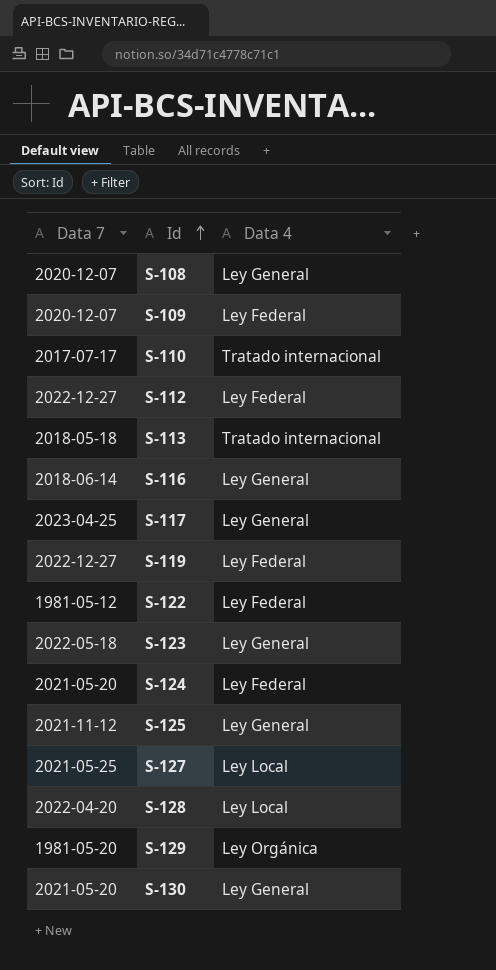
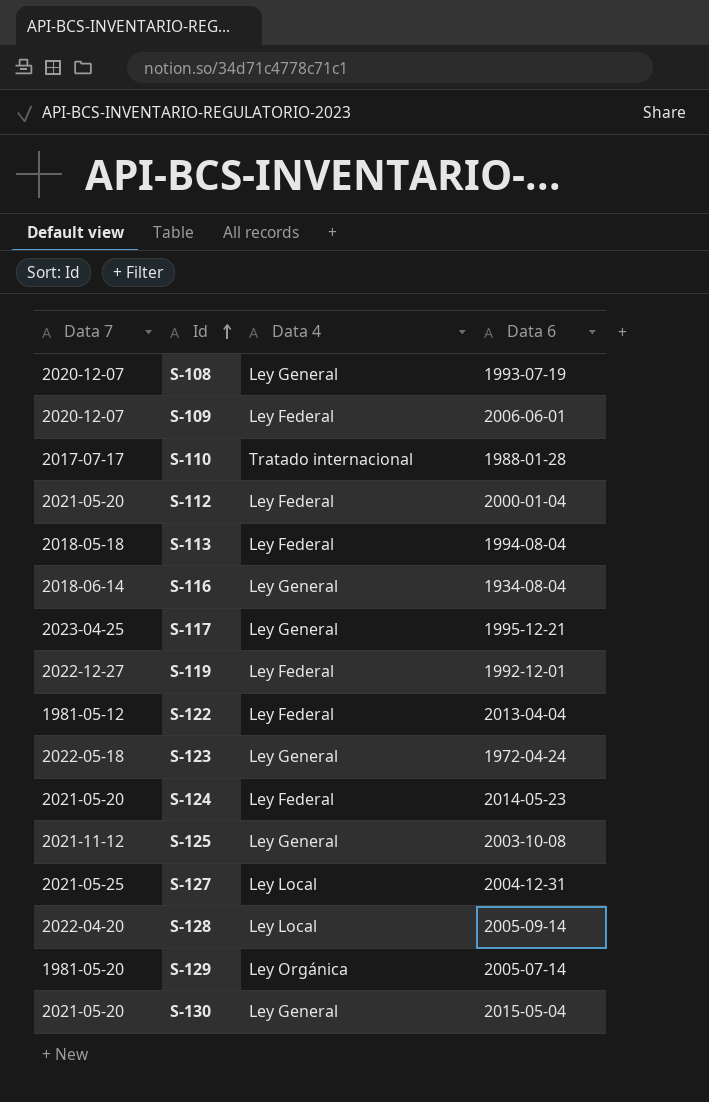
column Data 6 | position: none -> 4
S-112 | Data 7: 2022-12-27 -> 2021-05-20
S-113 | Data 4: Tratado internacional -> Ley Federal

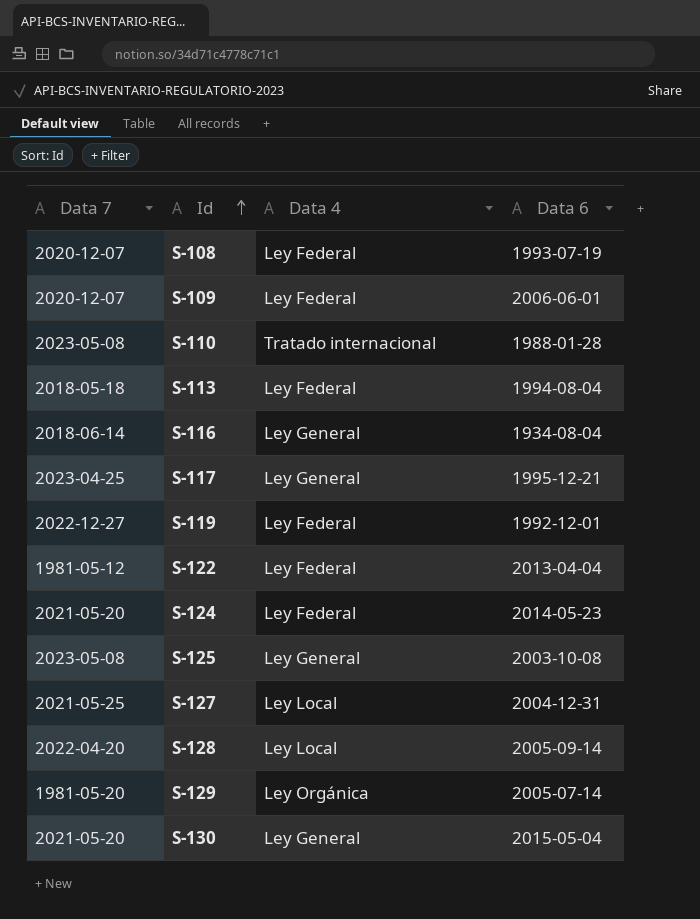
row S-112: 2021-05-20 | Ley Federal | 2000-01-04 -> none
row S-123: 2022-05-18 | Ley General | 1972-04-24 -> none
S-108 | Data 4: Ley General -> Ley Federal
S-110 | Data 7: 2017-07-17 -> 2023-05-08
S-125 | Data 7: 2021-11-12 -> 2023-05-08

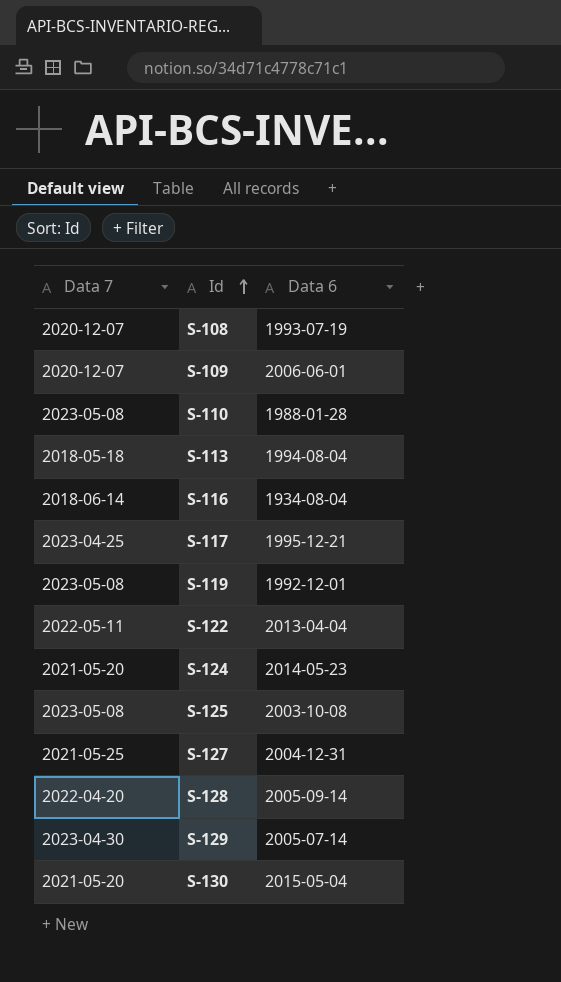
column Data 4 | position: 3 -> none
S-119 | Data 7: 2022-12-27 -> 2023-05-08
S-122 | Data 7: 1981-05-12 -> 2022-05-11
S-129 | Data 7: 1981-05-20 -> 2023-04-30

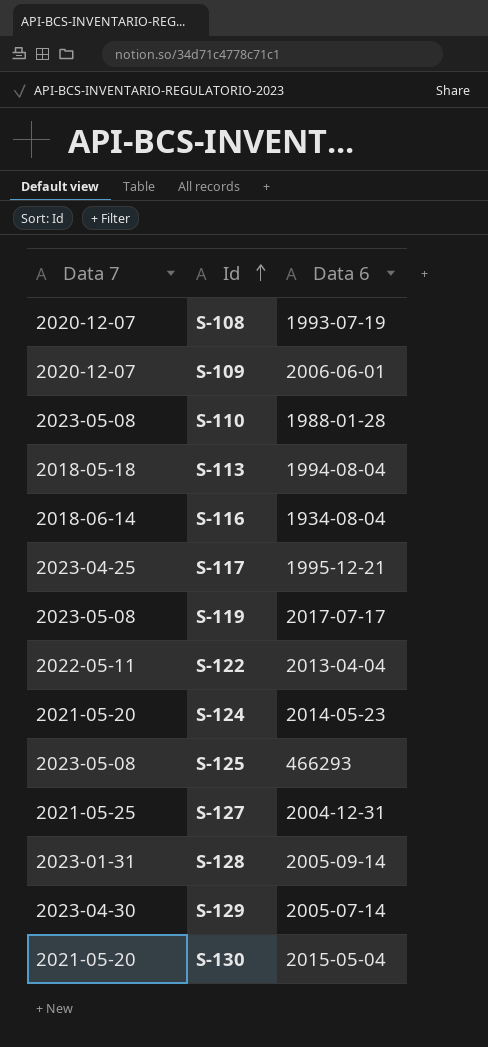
S-119 | Data 6: 1992-12-01 -> 2017-07-17
S-125 | Data 6: 2003-10-08 -> 466293
S-128 | Data 7: 2022-04-20 -> 2023-01-31

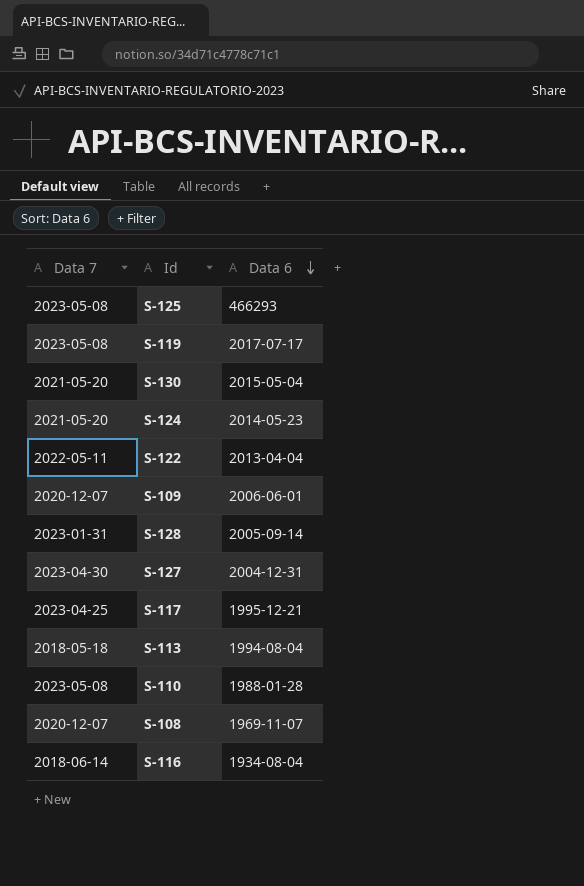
row order: Id ascending -> Data 6 descending
row S-129: 2023-04-30 | 2005-07-14 -> none
S-127 | Data 7: 2021-05-25 -> 2023-04-30
S-108 | Data 6: 1993-07-19 -> 1969-11-07

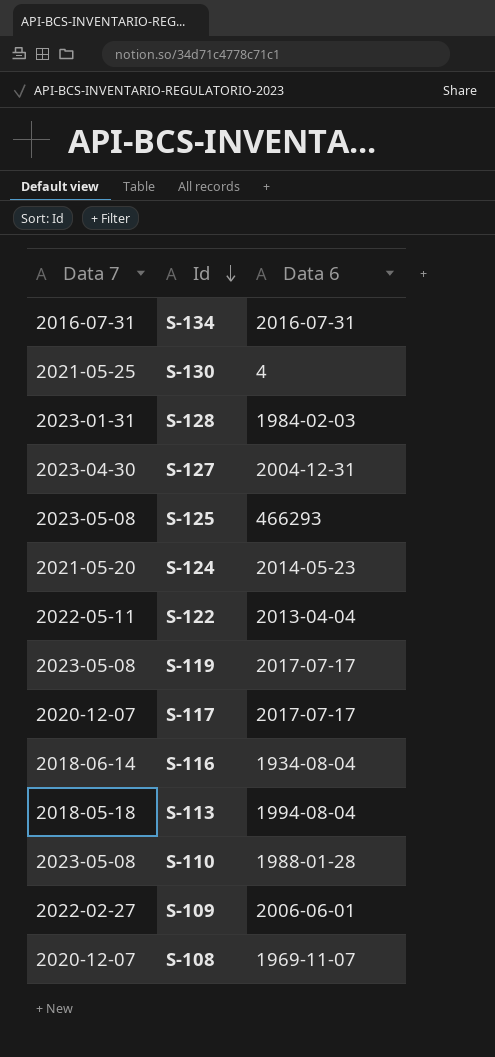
row order: Data 6 descending -> Id descending
row S-134: none -> 2016-07-31 | 2016-07-31
S-130 | Data 7: 2021-05-20 -> 2021-05-25
S-130 | Data 6: 2015-05-04 -> 4
S-128 | Data 6: 2005-09-14 -> 1984-02-03
S-117 | Data 7: 2023-04-25 -> 2020-12-07
S-117 | Data 6: 1995-12-21 -> 2017-07-17
S-109 | Data 7: 2020-12-07 -> 2022-02-27

